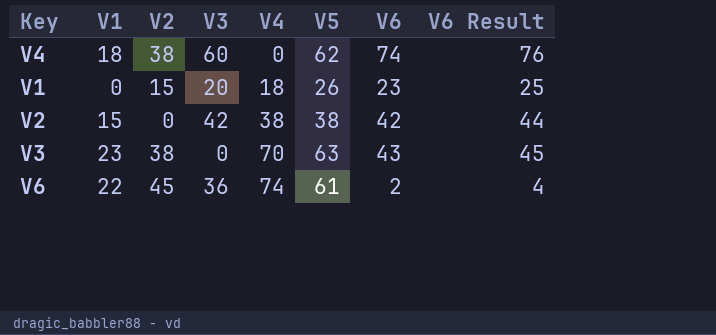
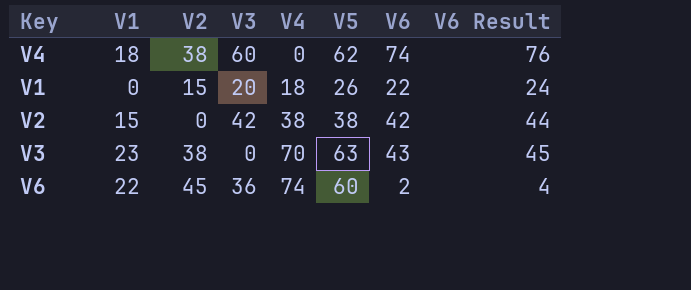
V1 | V6: 23 -> 22
V1 | V6 Result: 25 -> 24
V6 | V5: 61 -> 60

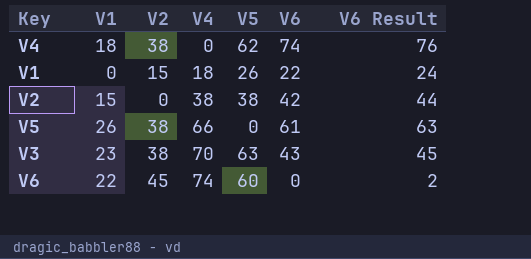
column V3 | position: 4 -> none
row V5: none -> 26 | 38 | 66 | 0 | 61 | 63
V6 | V6: 2 -> 0
V6 | V6 Result: 4 -> 2

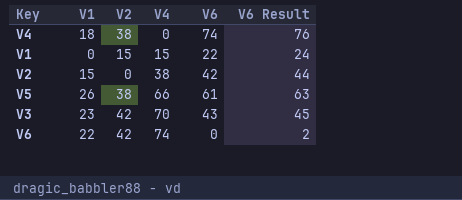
column V5 | position: 5 -> none
V1 | V4: 18 -> 15
V3 | V2: 38 -> 42
V6 | V2: 45 -> 42

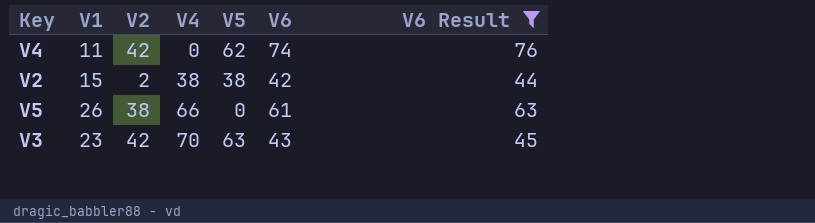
filter: none -> V6 Result >= 44
column V5 | position: none -> 5
V4 | V1: 18 -> 11
V4 | V2: 38 -> 42
V2 | V2: 0 -> 2

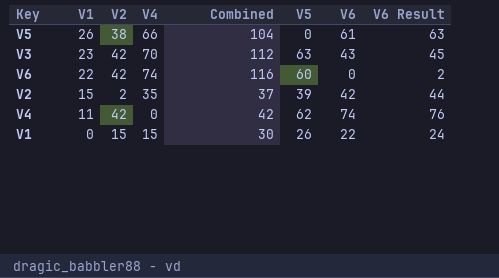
filter: V6 Result >= 44 -> none
row order: V4 ascending -> V1 descending
column Combined | formula: none -> [V2] + [V4]
V2 | V4: 38 -> 35
V2 | V5: 38 -> 39

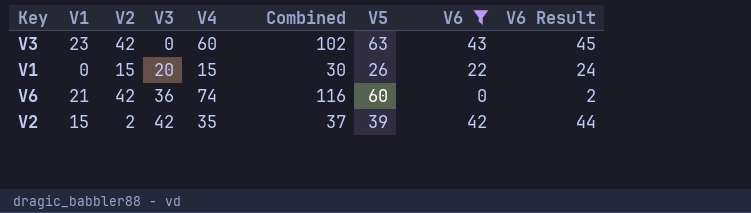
filter: none -> V6 <= 43
row order: V1 descending -> V3 ascending
column V3 | position: none -> 4
V3 | V4: 70 -> 60
V3 | Combined: 112 -> 102
V6 | V1: 22 -> 21

